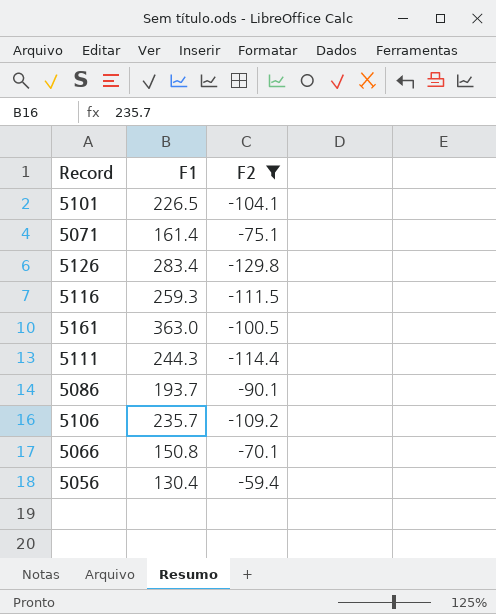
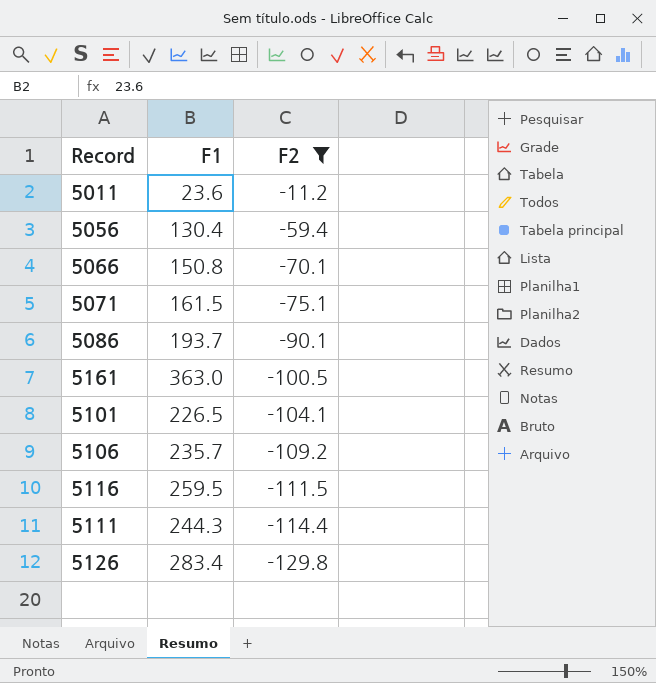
row order: none -> F2 descending
row 5011: none -> 23.6 | -11.2
5071 | F1: 161.4 -> 161.5
5116 | F1: 259.3 -> 259.5

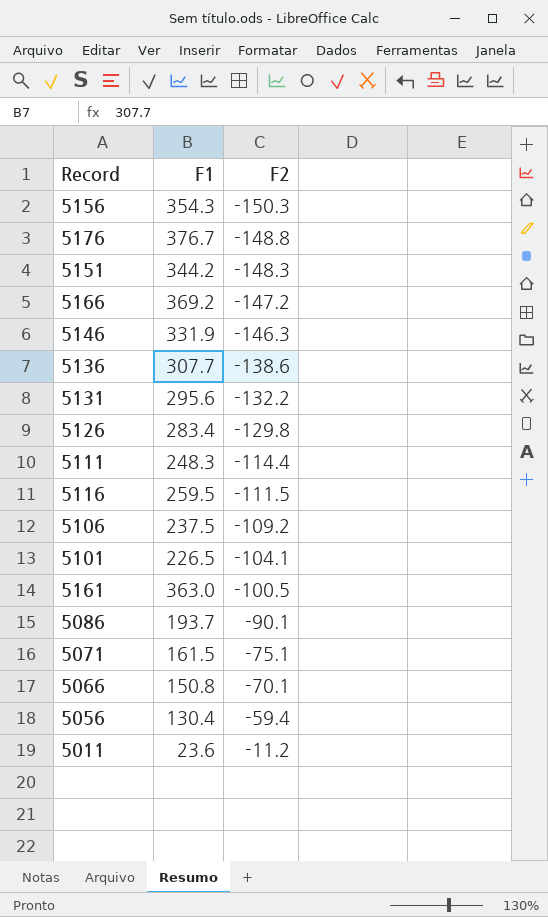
filter: F2 >= -129.8 -> none
row order: F2 descending -> F2 ascending
5111 | F1: 244.3 -> 248.3
5106 | F1: 235.7 -> 237.5

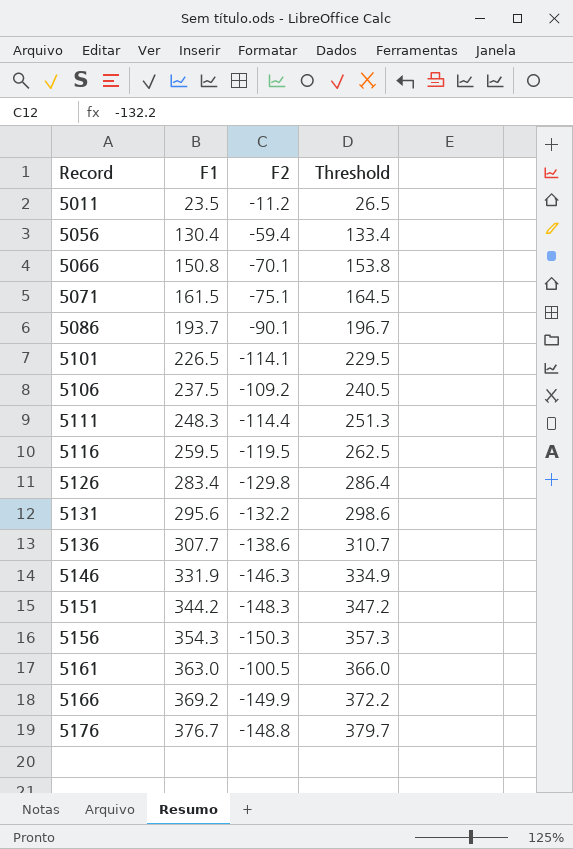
row order: F2 ascending -> Record ascending
column Threshold | formula: none -> [F1] + 3
5011 | F1: 23.6 -> 23.5
5101 | F2: -104.1 -> -114.1
5116 | F2: -111.5 -> -119.5
5166 | F2: -147.2 -> -149.9

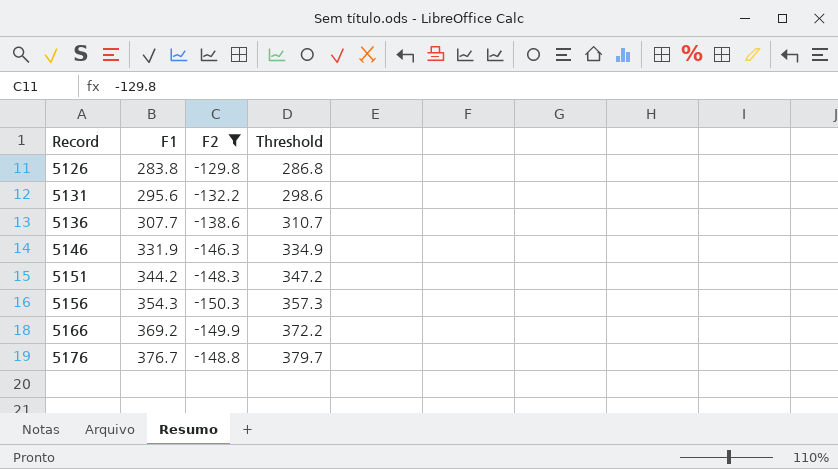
filter: none -> F2 <= -129.8
5126 | F1: 283.4 -> 283.8
5126 | Threshold: 286.4 -> 286.8

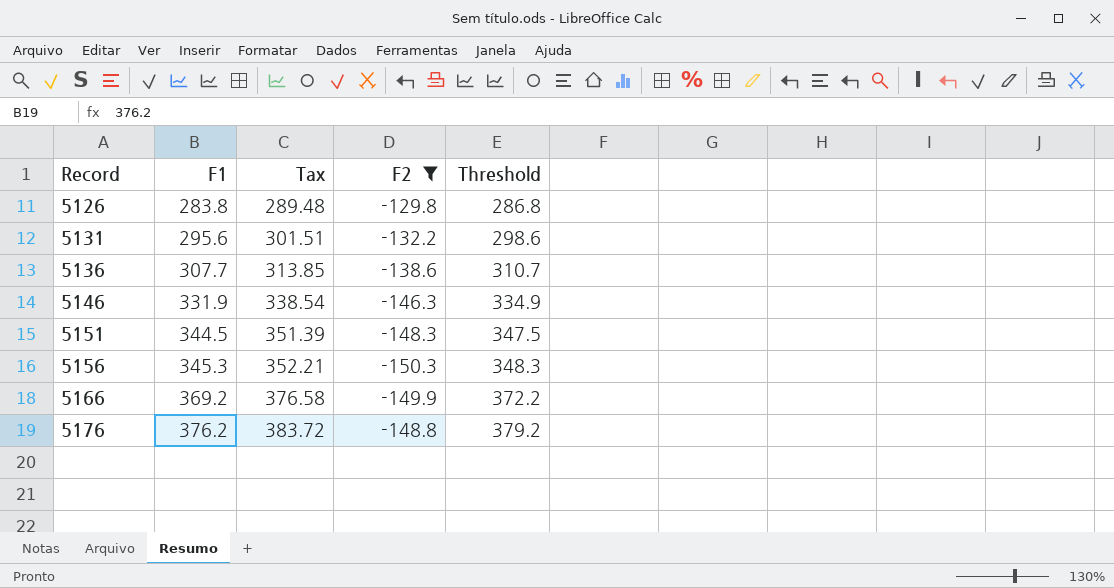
column Tax | formula: none -> [F1] * 1.02
5151 | F1: 344.2 -> 344.5
5151 | Threshold: 347.2 -> 347.5
5156 | F1: 354.3 -> 345.3
5156 | Threshold: 357.3 -> 348.3
5176 | F1: 376.7 -> 376.2
5176 | Threshold: 379.7 -> 379.2

